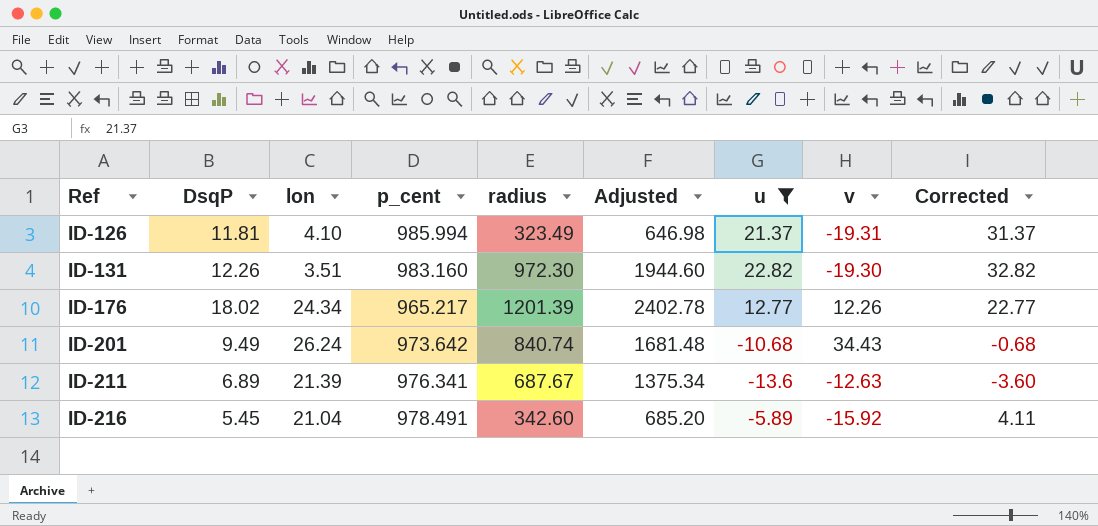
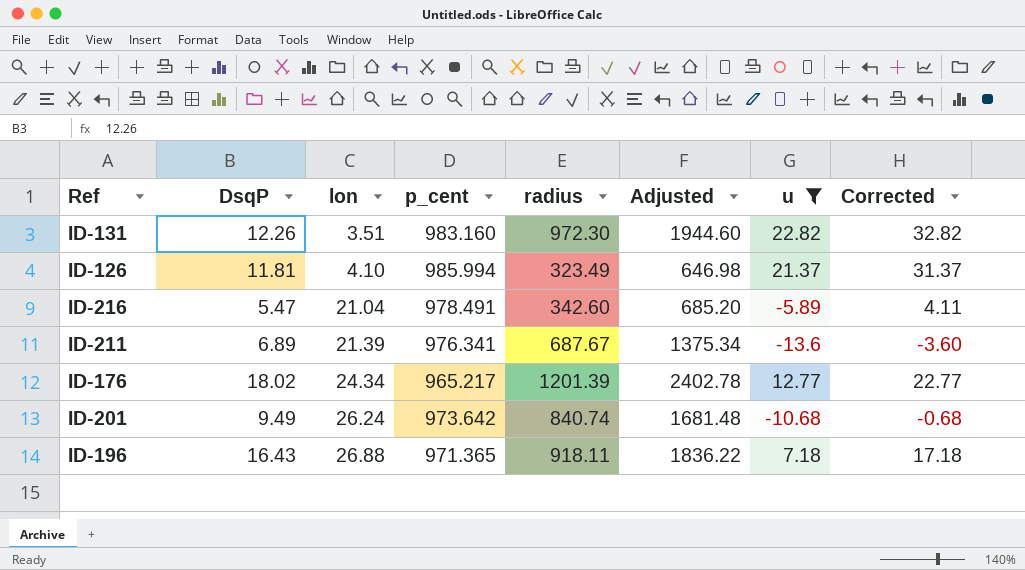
row order: Ref ascending -> lon ascending
column v | position: 8 -> none
ID-216 | DsqP: 5.45 -> 5.47
row ID-196: none -> 16.43 | 26.88 | 971.365 | 918.11 | 1836.22 | 7.18 | 17.18

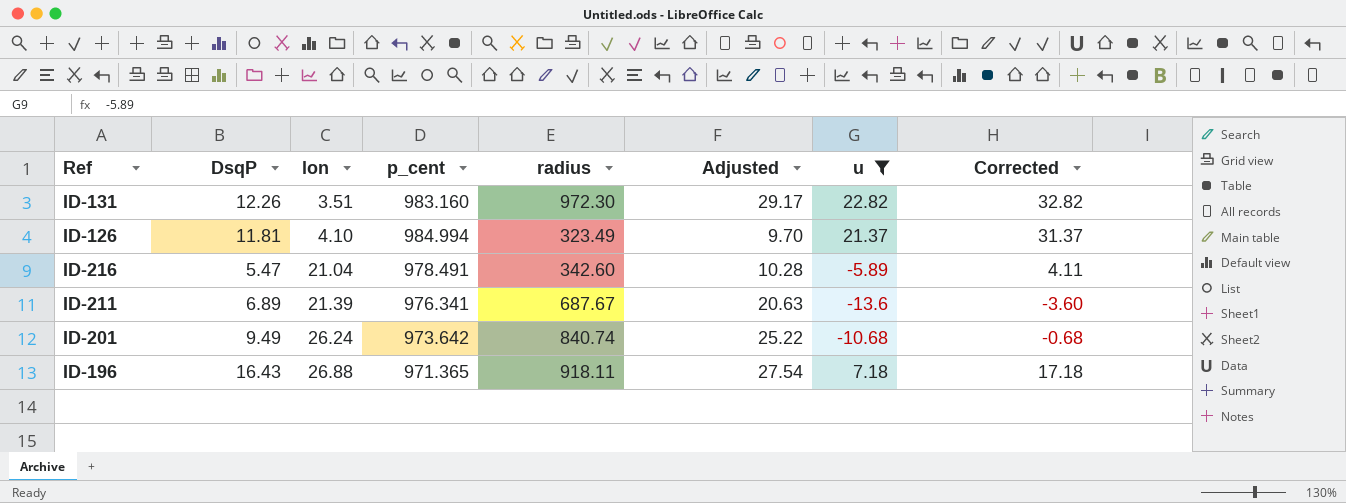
column Adjusted | formula: [radius] * 2 -> [radius] * 0.03
row ID-176: 18.02 | 24.34 | 965.217 | 1201.39 | 2402.78 | 12.77 | 22.77 -> none
ID-126 | p_cent: 985.994 -> 984.994

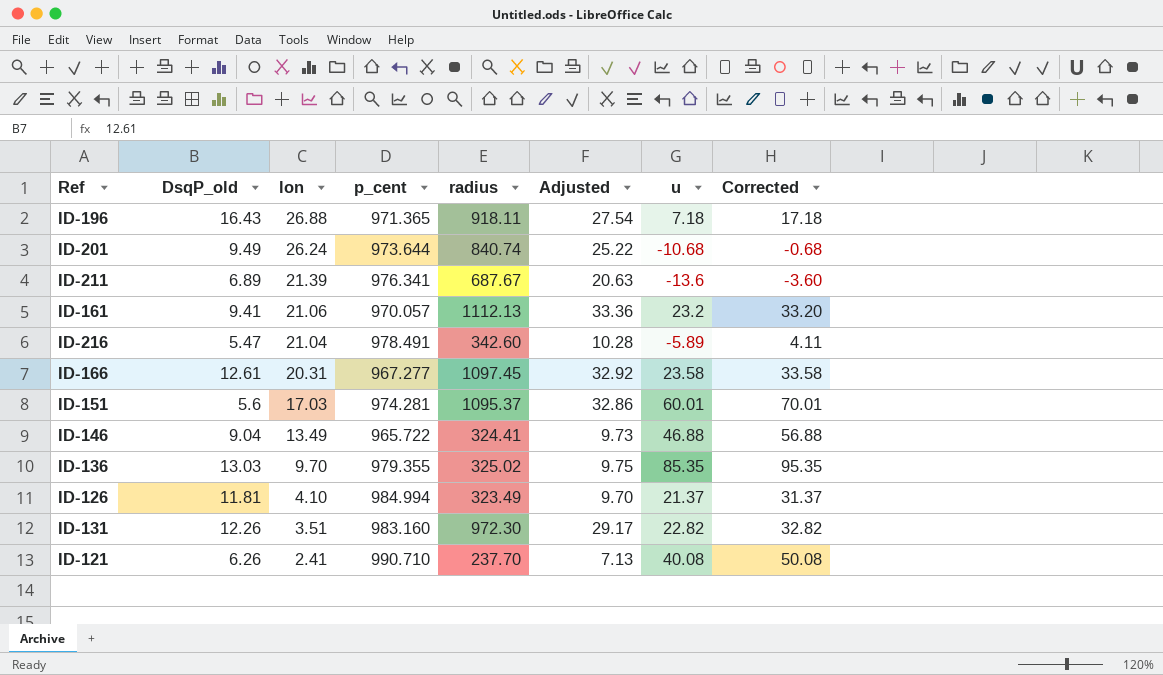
filter: u <= 22.82 -> none
row order: lon ascending -> lon descending
column name: DsqP -> DsqP_old
ID-201 | p_cent: 973.642 -> 973.644

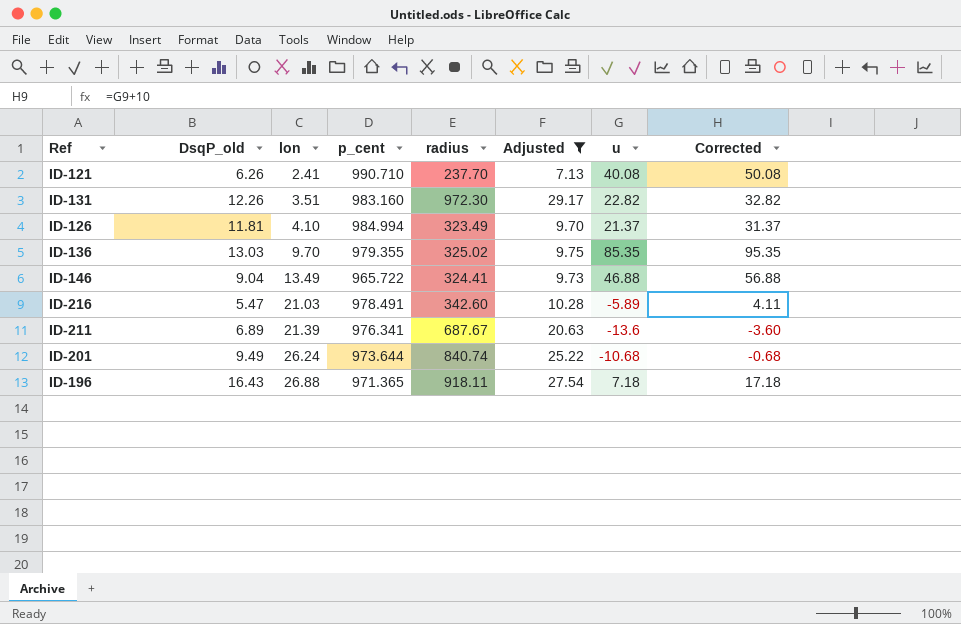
filter: none -> Adjusted <= 29.17
row order: lon descending -> lon ascending
ID-216 | lon: 21.04 -> 21.03

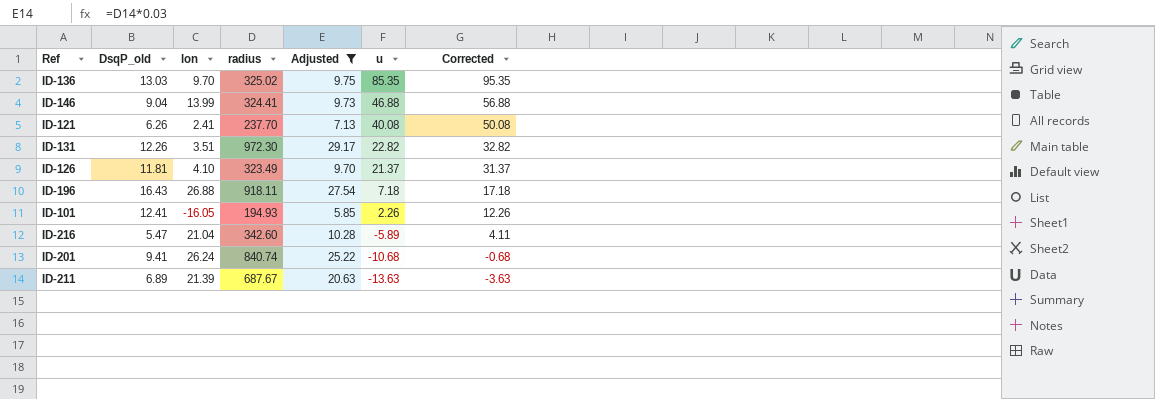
row order: lon ascending -> u descending
column p_cent | position: 4 -> none
ID-146 | lon: 13.49 -> 13.99
row ID-101: none -> 12.41 | -16.05 | 194.93 | 5.85 | 2.26 | 12.26
ID-216 | lon: 21.03 -> 21.04
ID-201 | DsqP_old: 9.49 -> 9.41
ID-211 | u: -13.6 -> -13.63
ID-211 | Corrected: -3.60 -> -3.63

